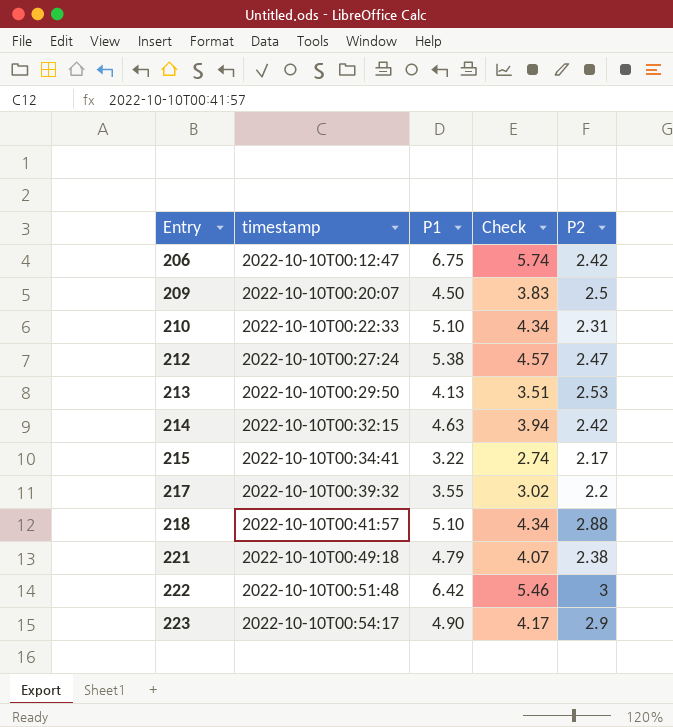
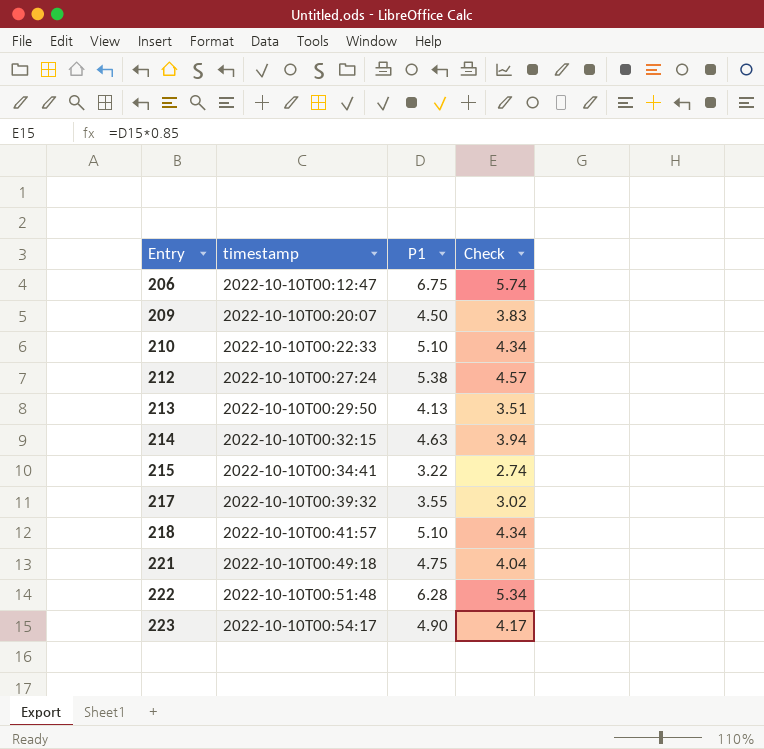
column P2 | position: 5 -> none
221 | P1: 4.79 -> 4.75
221 | Check: 4.07 -> 4.04
222 | P1: 6.42 -> 6.28
222 | Check: 5.46 -> 5.34

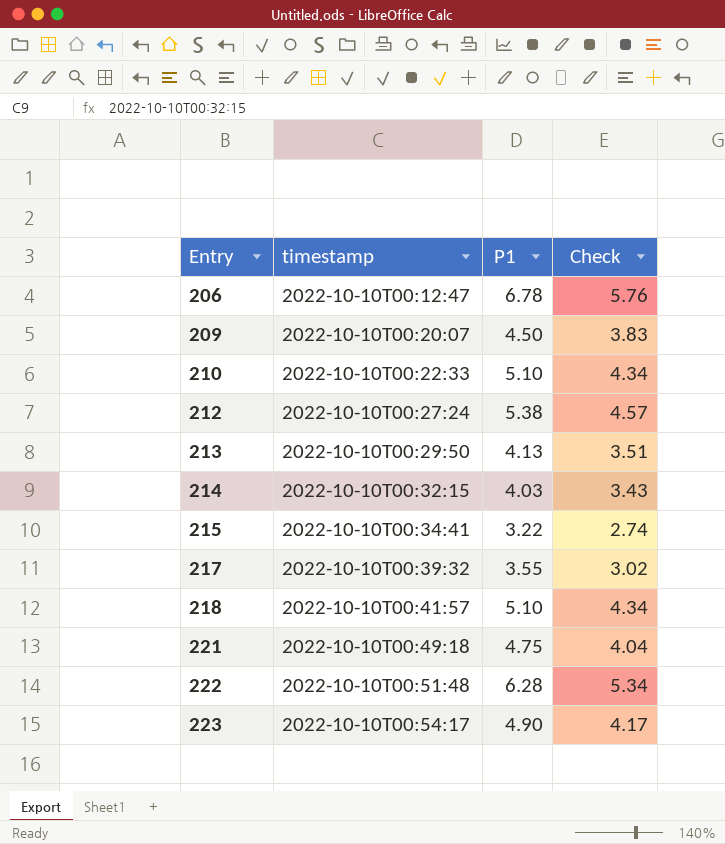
206 | P1: 6.75 -> 6.78
206 | Check: 5.74 -> 5.76
214 | P1: 4.63 -> 4.03
214 | Check: 3.94 -> 3.43

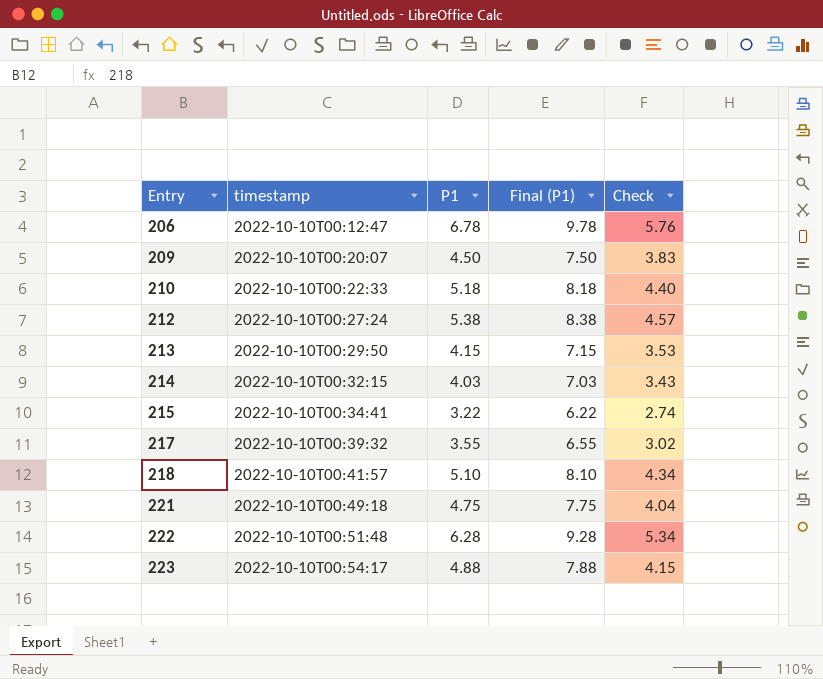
column Final (P1) | formula: none -> [P1] + 3
210 | P1: 5.10 -> 5.18
210 | Check: 4.34 -> 4.40
213 | P1: 4.13 -> 4.15
213 | Check: 3.51 -> 3.53
223 | P1: 4.90 -> 4.88
223 | Check: 4.17 -> 4.15

